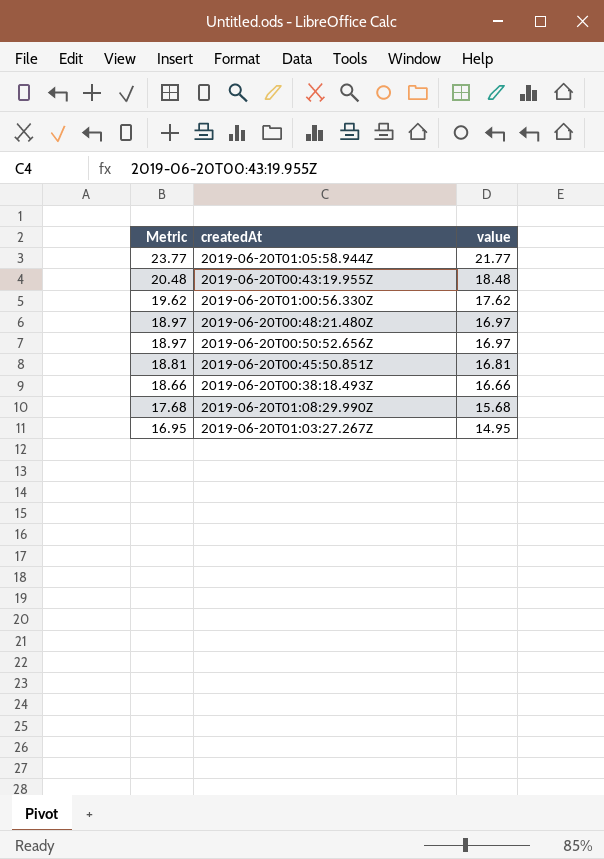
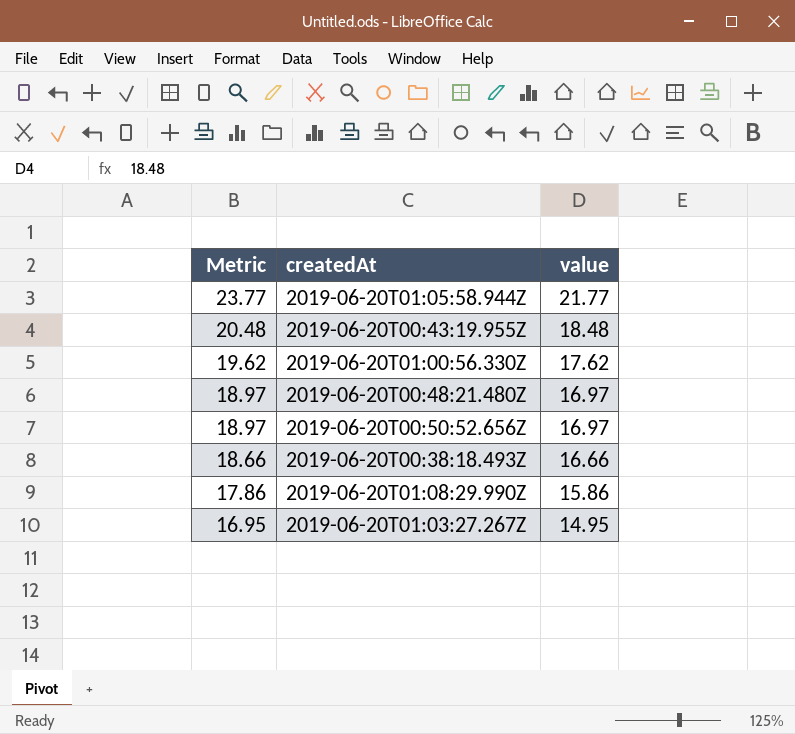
row 2019-06-20T00:45:50.851Z: 18.81 | 16.81 -> none
2019-06-20T01:08:29.990Z | Metric: 17.68 -> 17.86
2019-06-20T01:08:29.990Z | value: 15.68 -> 15.86

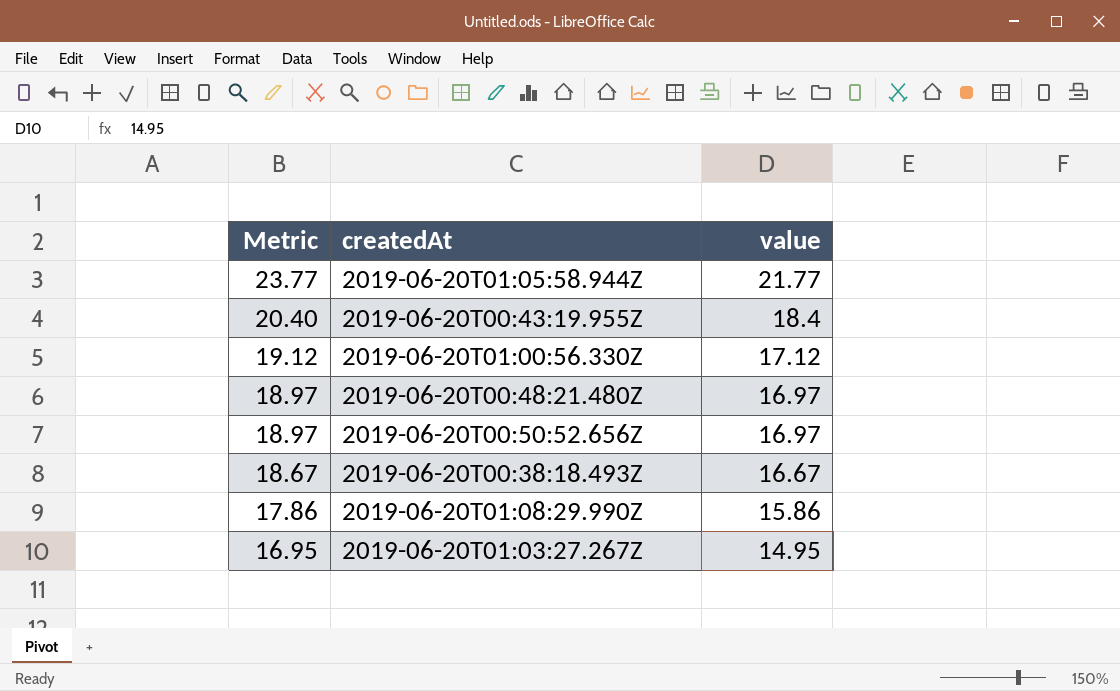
2019-06-20T00:43:19.955Z | Metric: 20.48 -> 20.40
2019-06-20T00:43:19.955Z | value: 18.48 -> 18.4
2019-06-20T01:00:56.330Z | Metric: 19.62 -> 19.12
2019-06-20T01:00:56.330Z | value: 17.62 -> 17.12
2019-06-20T00:38:18.493Z | Metric: 18.66 -> 18.67
2019-06-20T00:38:18.493Z | value: 16.66 -> 16.67

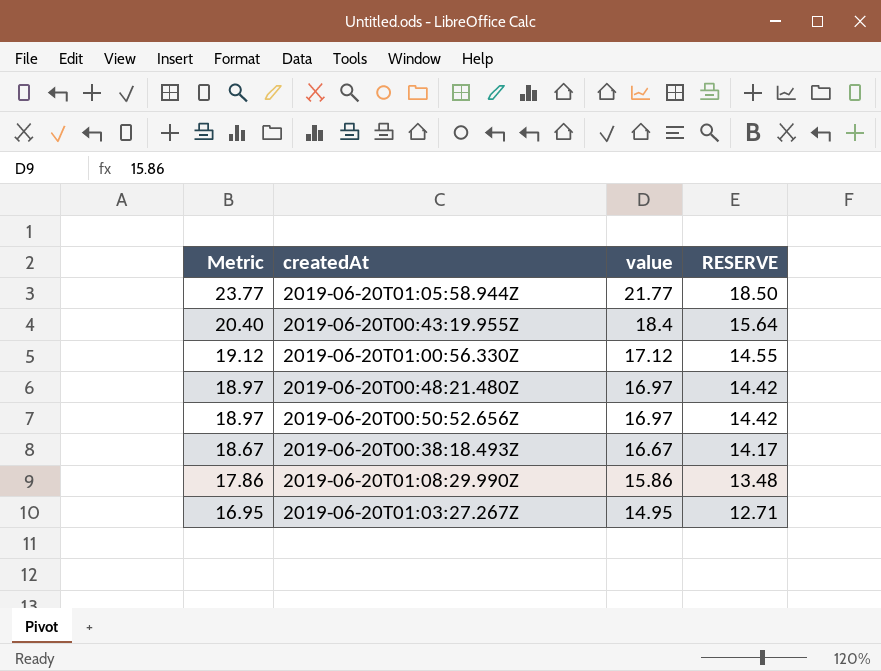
column RESERVE | formula: none -> [value] * 0.85

